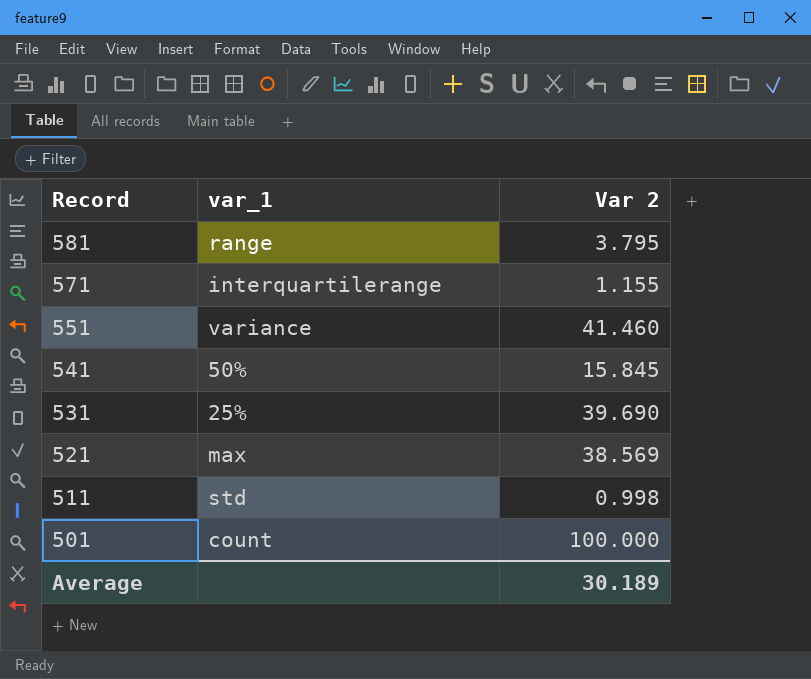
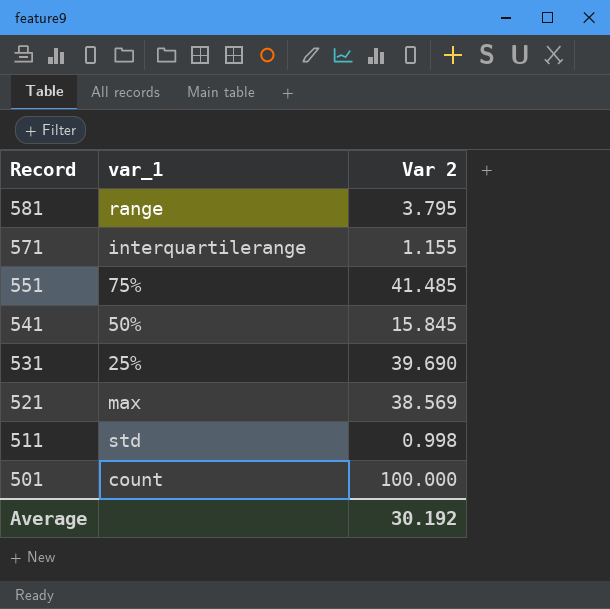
551 | var_1: variance -> 75%
551 | Var 2: 41.460 -> 41.485
Average | Var 2: 30.189 -> 30.192

